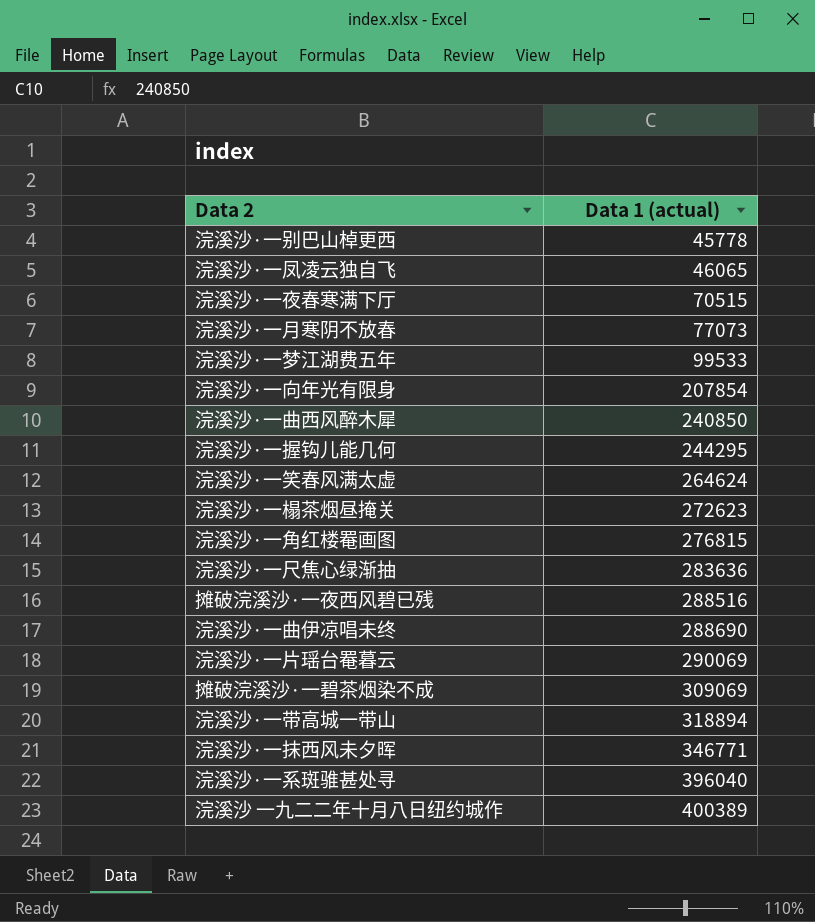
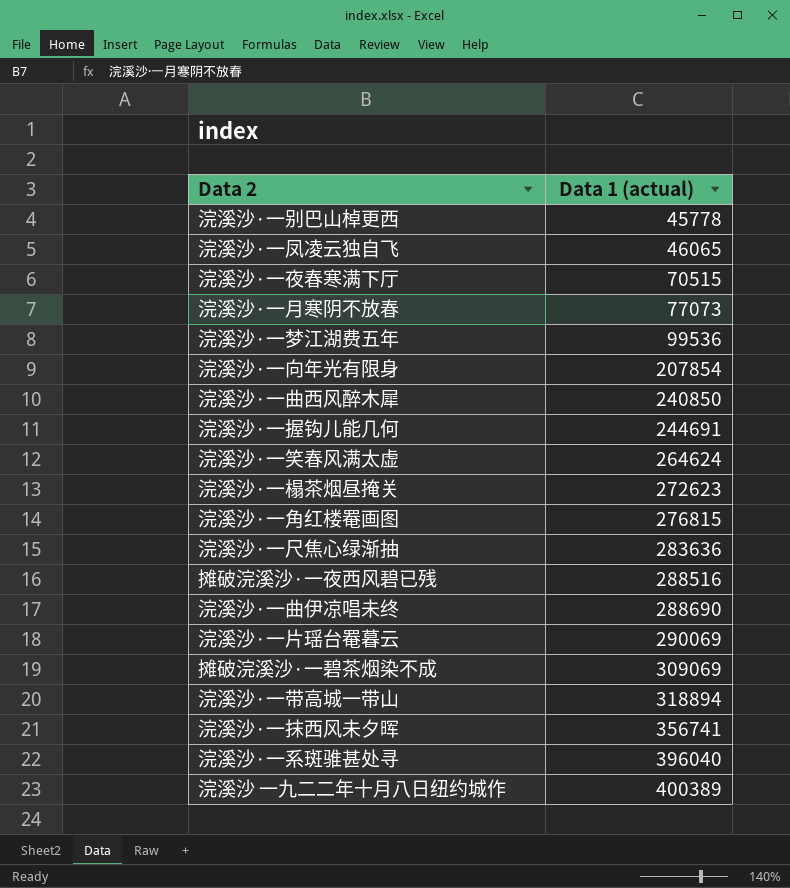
浣溪沙·一梦江湖费五年 | Data 1 (actual): 99533 -> 99536
浣溪沙·一握钩儿能几何 | Data 1 (actual): 244295 -> 244691
浣溪沙·一抹西风未夕晖 | Data 1 (actual): 346771 -> 356741

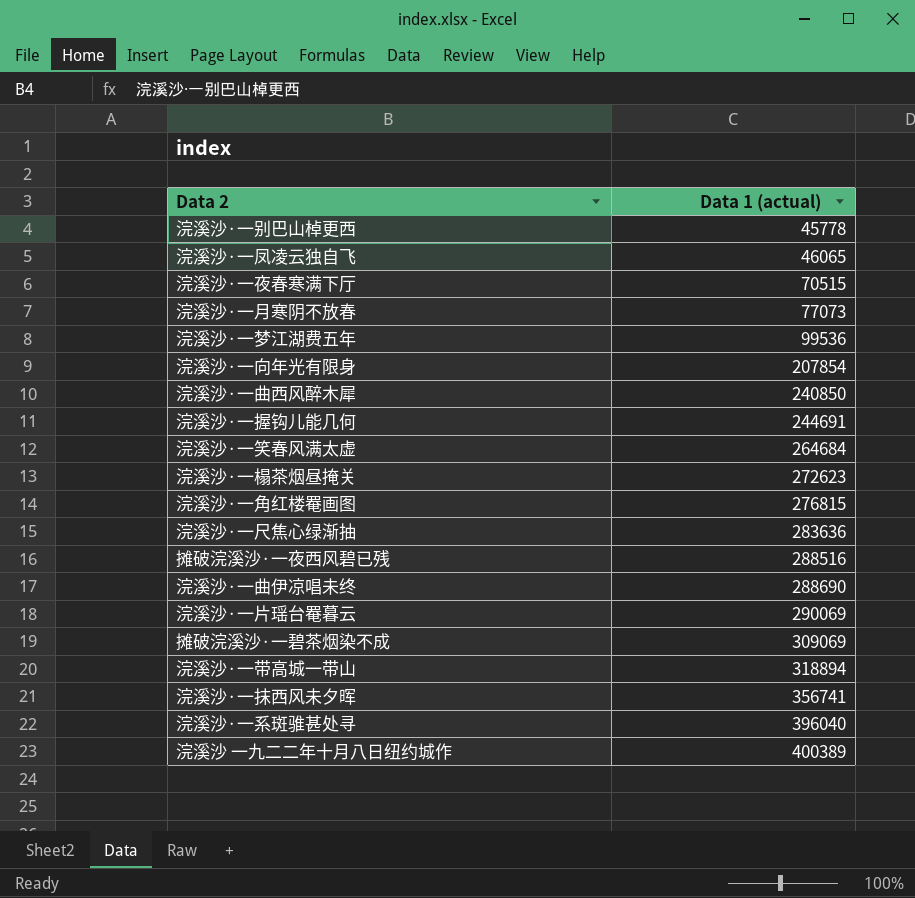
浣溪沙·一笑春风满太虚 | Data 1 (actual): 264624 -> 264684

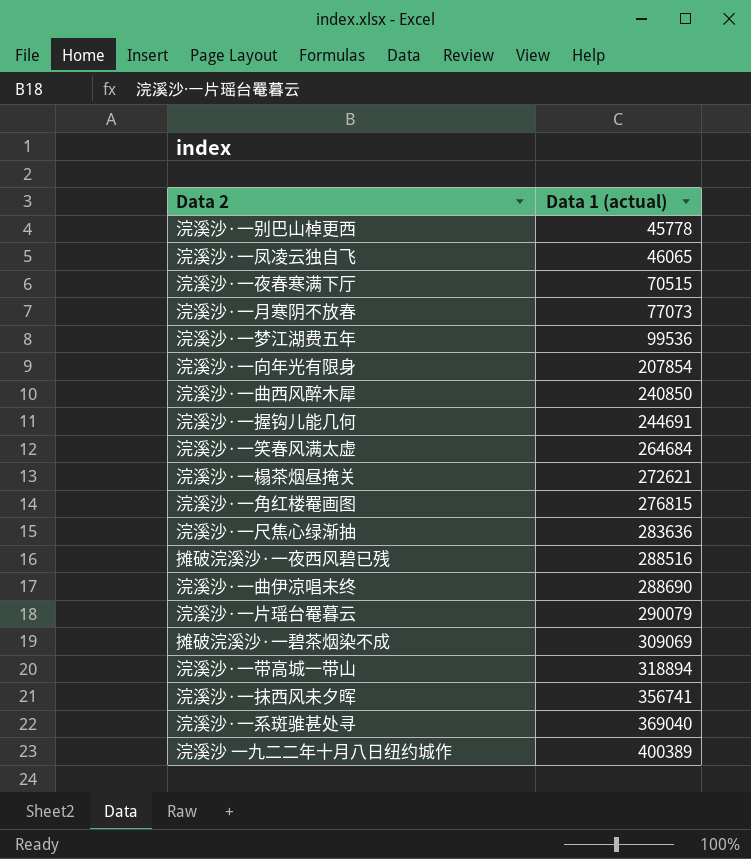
浣溪沙·一榻茶烟昼掩关 | Data 1 (actual): 272623 -> 272621
浣溪沙·一片瑶台罨暮云 | Data 1 (actual): 290069 -> 290079
浣溪沙·一系斑骓甚处寻 | Data 1 (actual): 396040 -> 369040

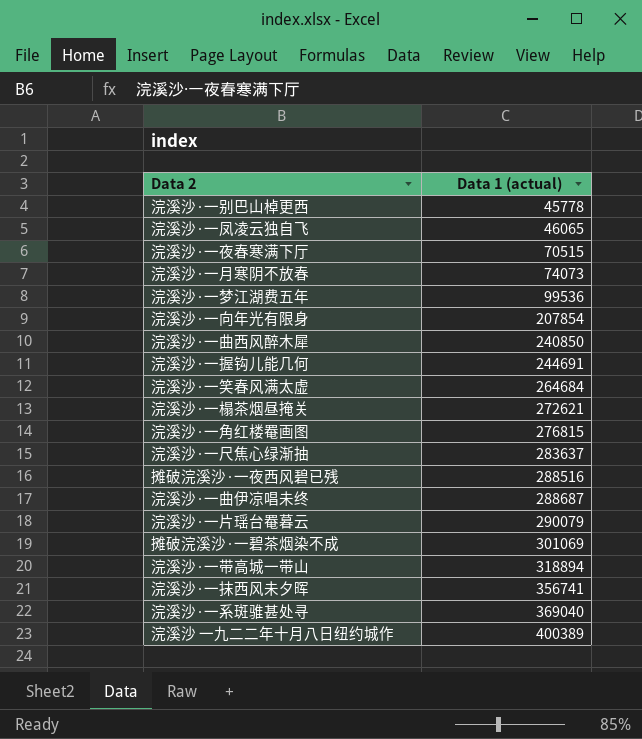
浣溪沙·一月寒阴不放春 | Data 1 (actual): 77073 -> 74073
浣溪沙·一尺焦心绿渐抽 | Data 1 (actual): 283636 -> 283637
浣溪沙·一曲伊凉唱未终 | Data 1 (actual): 288690 -> 288687
摊破浣溪沙·一碧茶烟染不成 | Data 1 (actual): 309069 -> 301069

